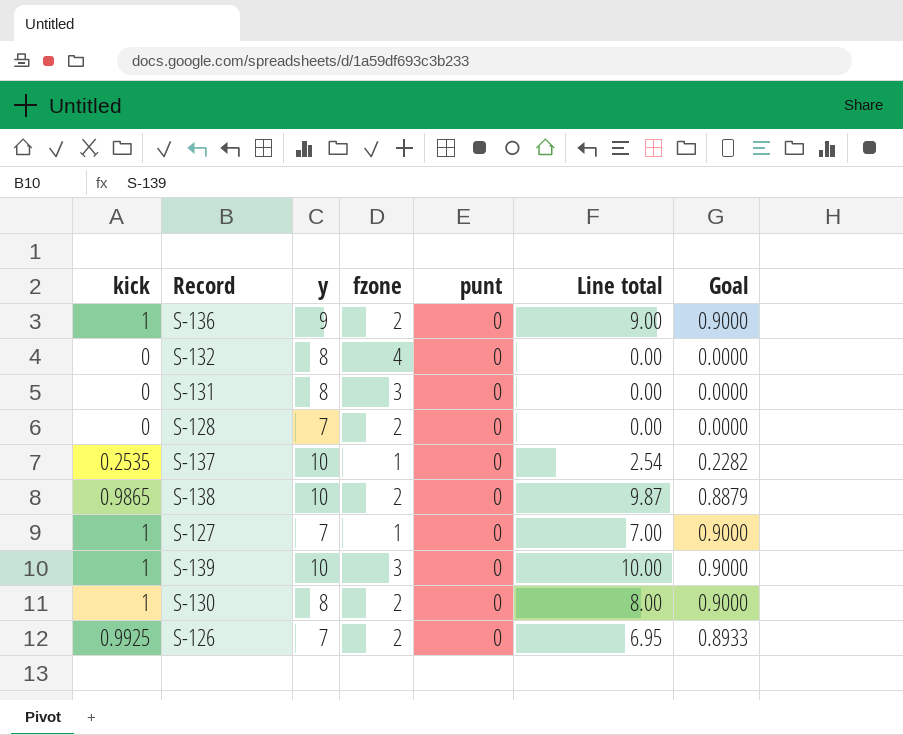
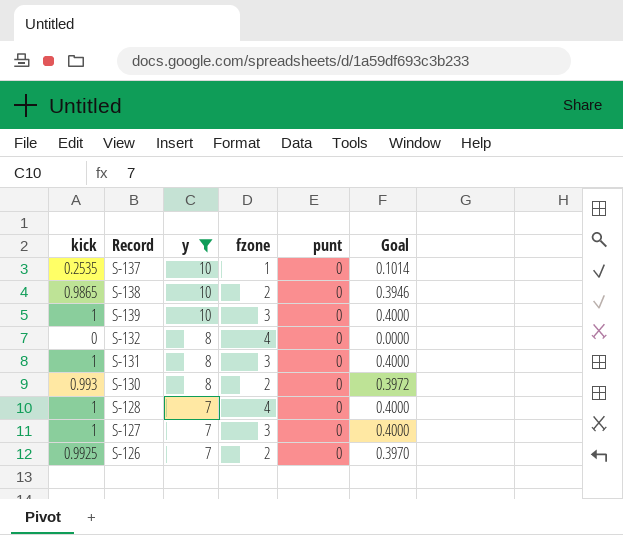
filter: none -> y != 9
row order: none -> y descending
column Line total | formula: [kick] * [y] -> none
column Goal | formula: [kick] * 0.9 -> [kick] * 0.4
S-131 | kick: 0 -> 1
S-130 | kick: 1 -> 0.993
S-128 | kick: 0 -> 1
S-128 | fzone: 2 -> 4
S-127 | fzone: 1 -> 3

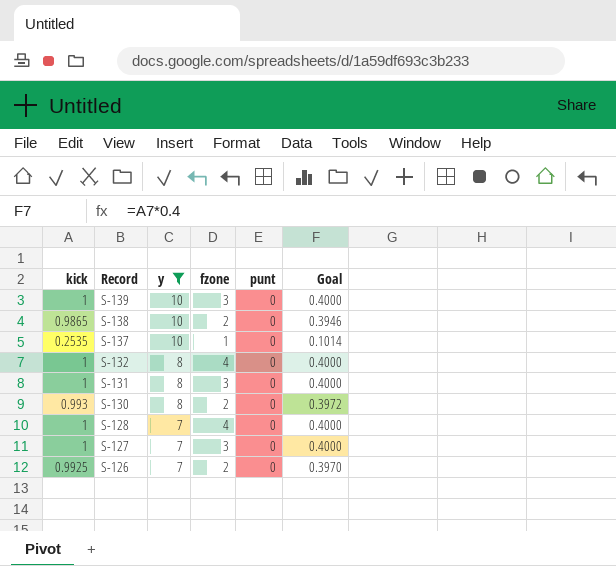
row order: y descending -> Record descending
S-132 | kick: 0 -> 1
S-132 | Goal: 0.0000 -> 0.4000

